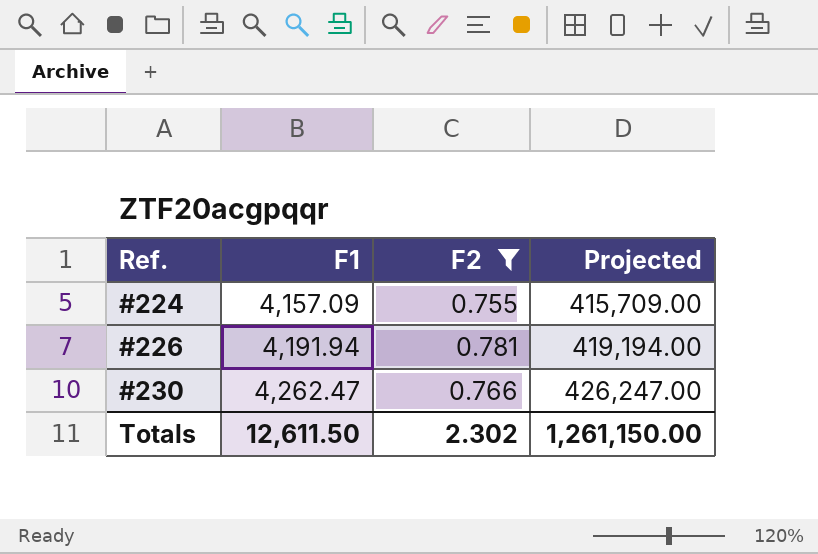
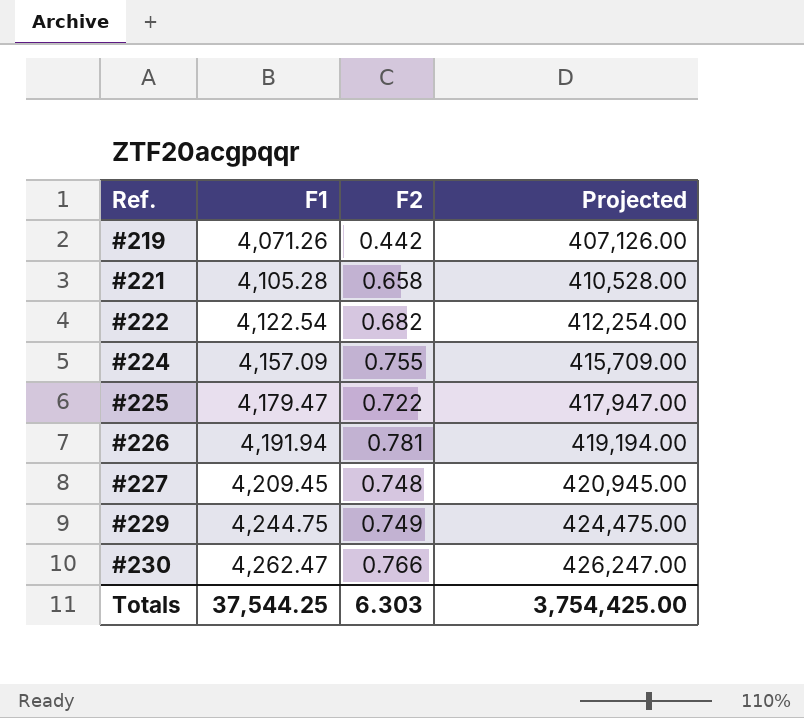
filter: F2 >= 0.755 -> none
Totals | F1: 12,611.50 -> 37,544.25
Totals | F2: 2.302 -> 6.303
Totals | Projected: 1,261,150.00 -> 3,754,425.00

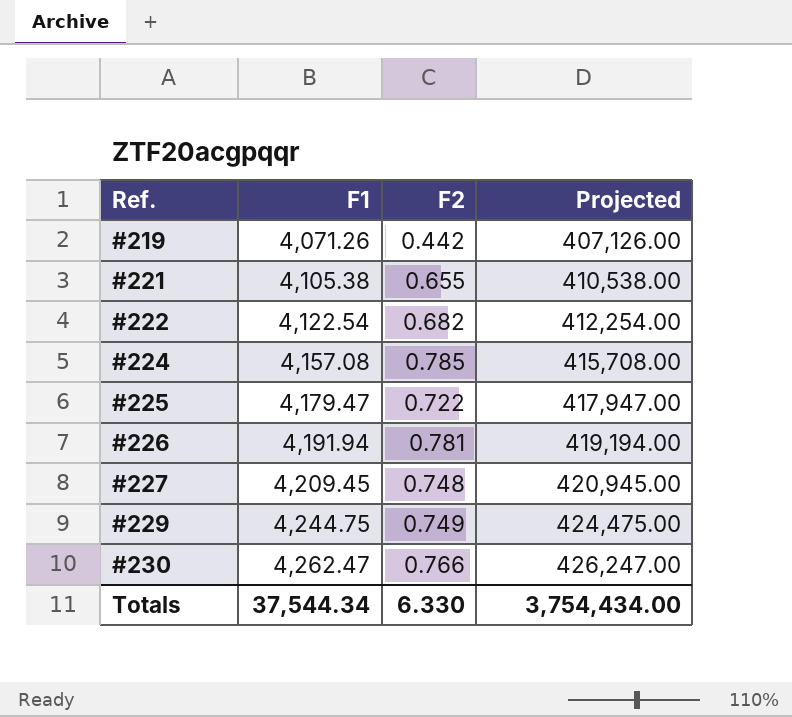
#221 | F1: 4,105.28 -> 4,105.38
#221 | F2: 0.658 -> 0.655
#221 | Projected: 410,528.00 -> 410,538.00
#224 | F1: 4,157.09 -> 4,157.08
#224 | F2: 0.755 -> 0.785
#224 | Projected: 415,709.00 -> 415,708.00
Totals | F1: 37,544.25 -> 37,544.34
Totals | F2: 6.303 -> 6.330
Totals | Projected: 3,754,425.00 -> 3,754,434.00

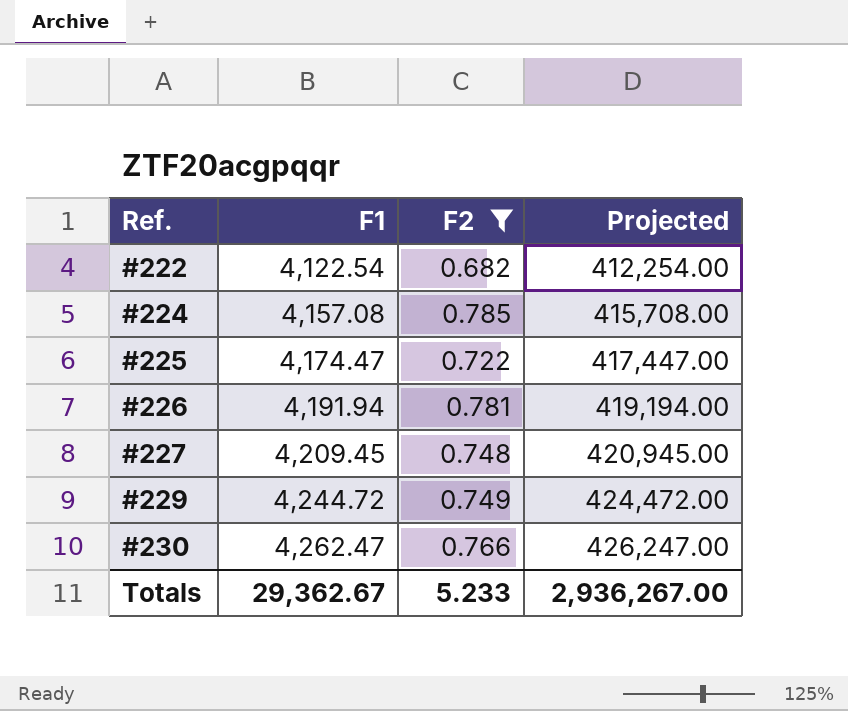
filter: none -> F2 >= 0.682
#225 | F1: 4,179.47 -> 4,174.47
#225 | Projected: 417,947.00 -> 417,447.00
#229 | F1: 4,244.75 -> 4,244.72
#229 | Projected: 424,475.00 -> 424,472.00
Totals | F1: 37,544.34 -> 29,362.67
Totals | F2: 6.330 -> 5.233
Totals | Projected: 3,754,434.00 -> 2,936,267.00

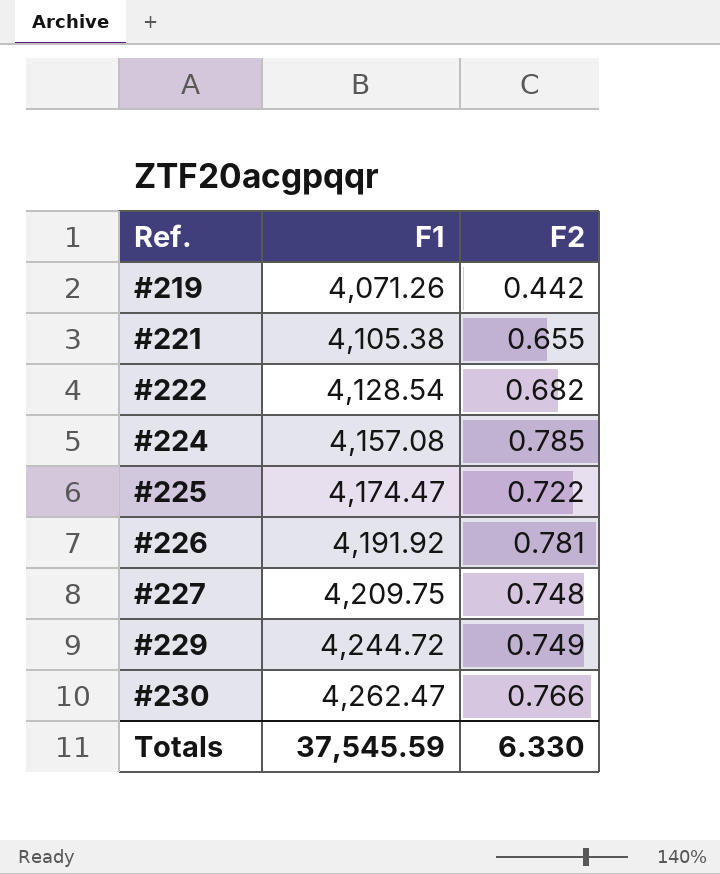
filter: F2 >= 0.682 -> none
column Projected | formula: [F1] * 100 -> none
#222 | F1: 4,122.54 -> 4,128.54
#226 | F1: 4,191.94 -> 4,191.92
#227 | F1: 4,209.45 -> 4,209.75
Totals | F1: 29,362.67 -> 37,545.59
Totals | F2: 5.233 -> 6.330

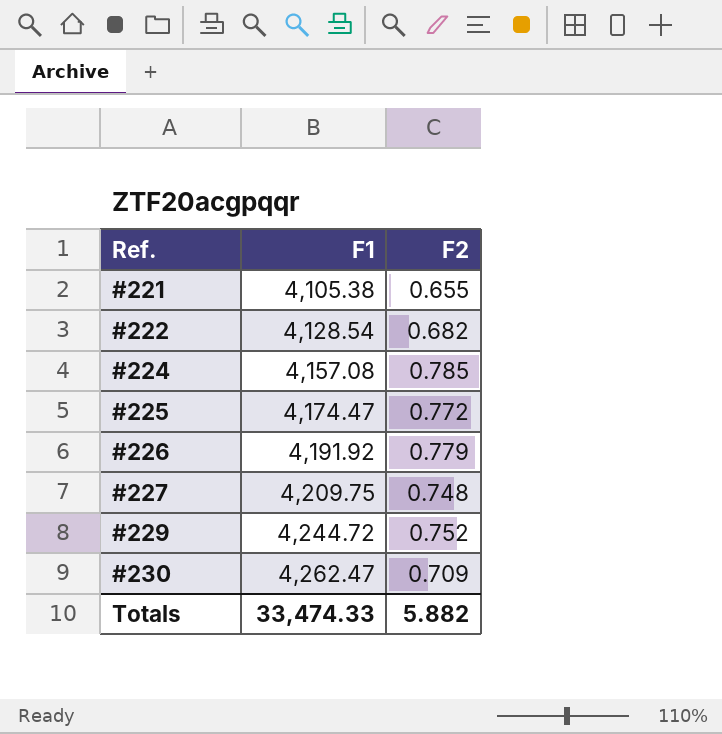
row #219: 4,071.26 | 0.442 -> none
#225 | F2: 0.722 -> 0.772
#226 | F2: 0.781 -> 0.779
#229 | F2: 0.749 -> 0.752
#230 | F2: 0.766 -> 0.709
Totals | F1: 37,545.59 -> 33,474.33
Totals | F2: 6.330 -> 5.882

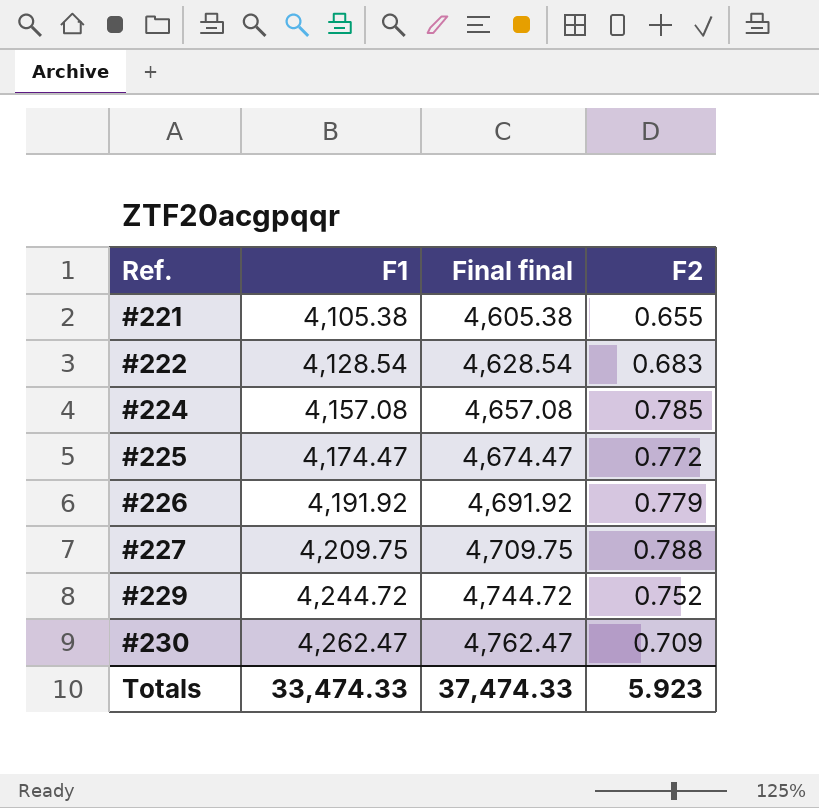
column Final final | formula: none -> [F1] + 500
#222 | F2: 0.682 -> 0.683
#227 | F2: 0.748 -> 0.788
Totals | F2: 5.882 -> 5.923

